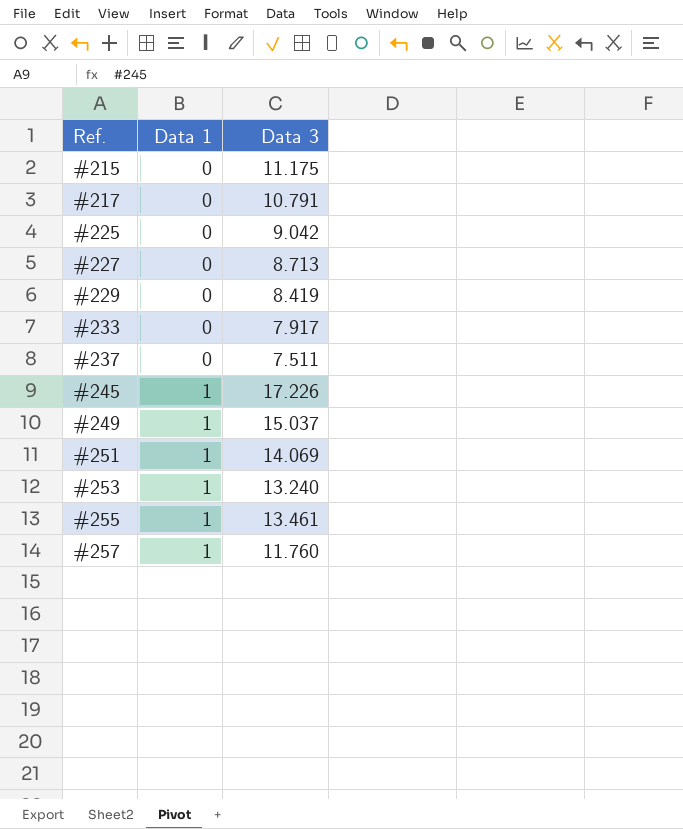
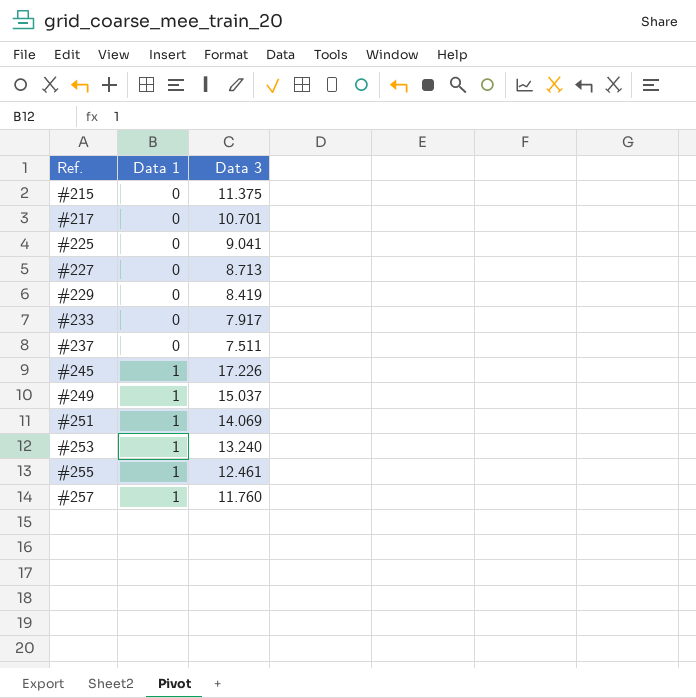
#215 | Data 3: 11.175 -> 11.375
#217 | Data 3: 10.791 -> 10.701
#225 | Data 3: 9.042 -> 9.041
#255 | Data 3: 13.461 -> 12.461

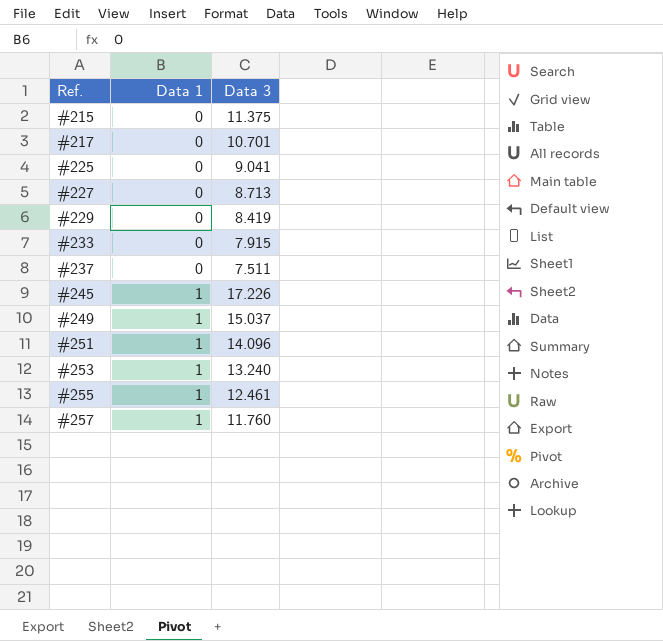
#233 | Data 3: 7.917 -> 7.915
#251 | Data 3: 14.069 -> 14.096

